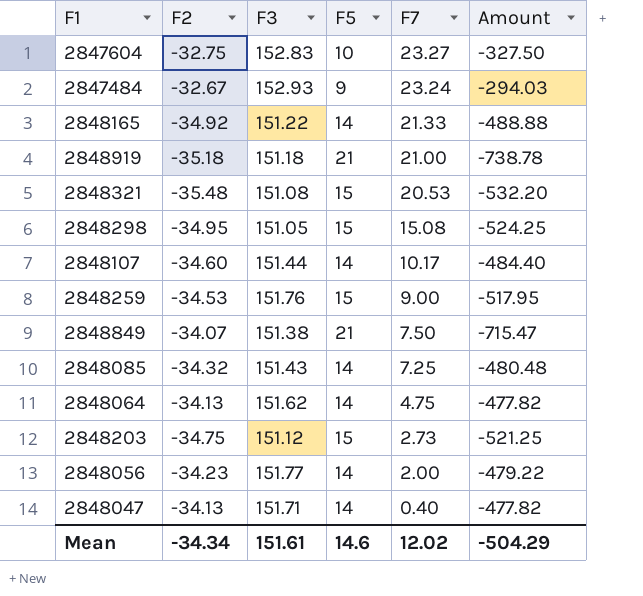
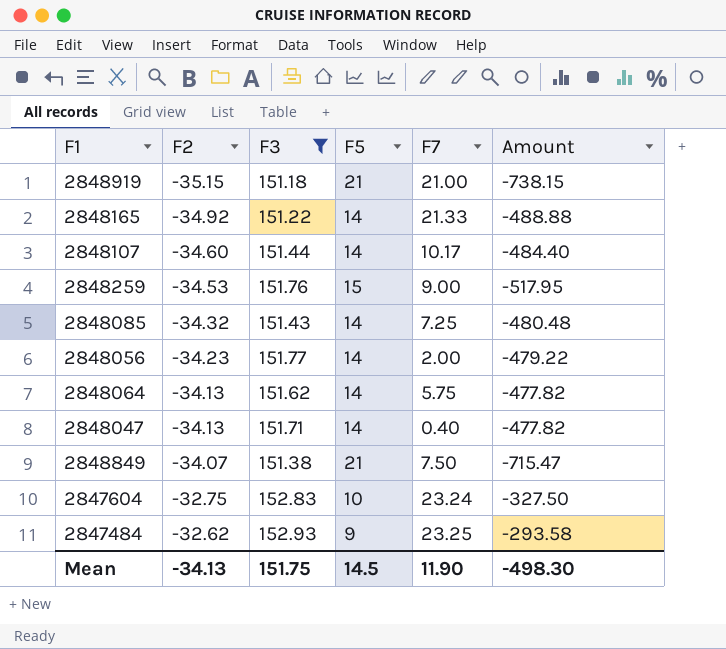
filter: none -> F3 >= 151.18
row order: F7 descending -> F2 ascending
2848919 | F2: -35.18 -> -35.15
2848919 | Amount: -738.78 -> -738.15
2848064 | F7: 4.75 -> 5.75
2847604 | F7: 23.27 -> 23.24
2847484 | F2: -32.67 -> -32.62
2847484 | F7: 23.24 -> 23.25
2847484 | Amount: -294.03 -> -293.58
Mean | F2: -34.34 -> -34.13
Mean | F3: 151.61 -> 151.75
Mean | F5: 14.6 -> 14.5
Mean | F7: 12.02 -> 11.90
Mean | Amount: -504.29 -> -498.30

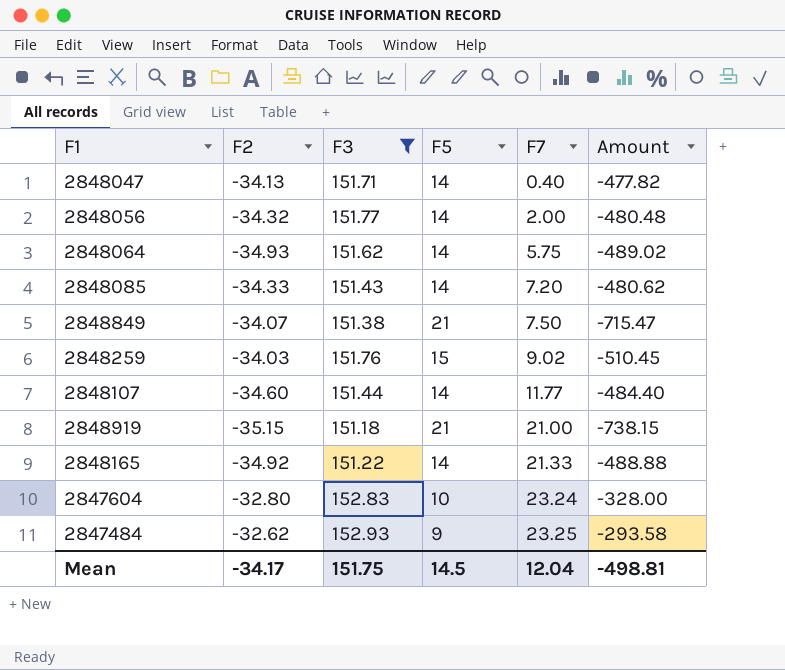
row order: F2 ascending -> F7 ascending
2848056 | F2: -34.23 -> -34.32
2848056 | Amount: -479.22 -> -480.48
2848064 | F2: -34.13 -> -34.93
2848064 | Amount: -477.82 -> -489.02
2848085 | F2: -34.32 -> -34.33
2848085 | F7: 7.25 -> 7.20
2848085 | Amount: -480.48 -> -480.62
2848259 | F2: -34.53 -> -34.03
2848259 | F7: 9.00 -> 9.02
2848259 | Amount: -517.95 -> -510.45
2848107 | F7: 10.17 -> 11.77
2847604 | F2: -32.75 -> -32.80
2847604 | Amount: -327.50 -> -328.00
Mean | F2: -34.13 -> -34.17
Mean | F7: 11.90 -> 12.04
Mean | Amount: -498.30 -> -498.81

